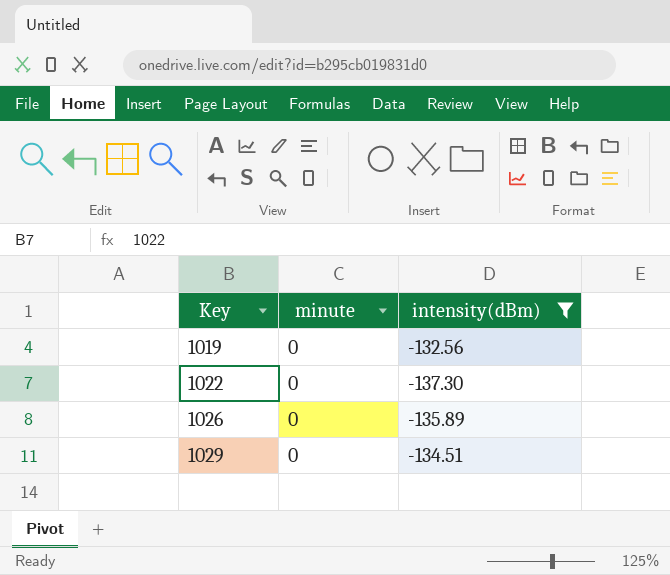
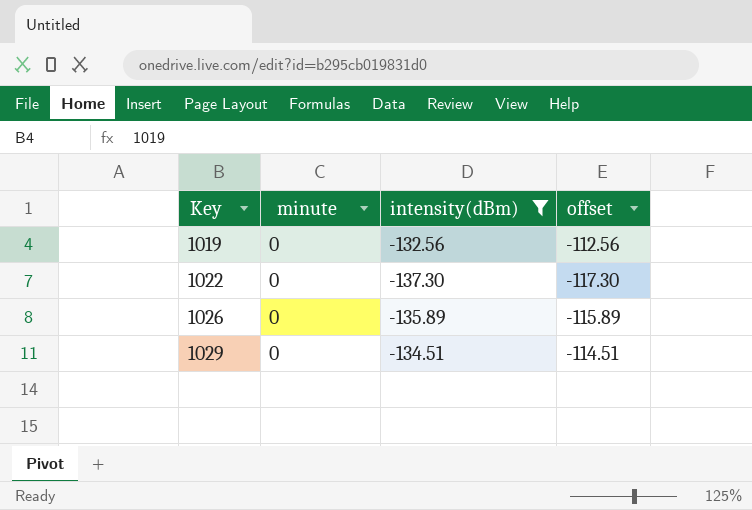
column offset | formula: none -> [intensity(dBm)] + 20

